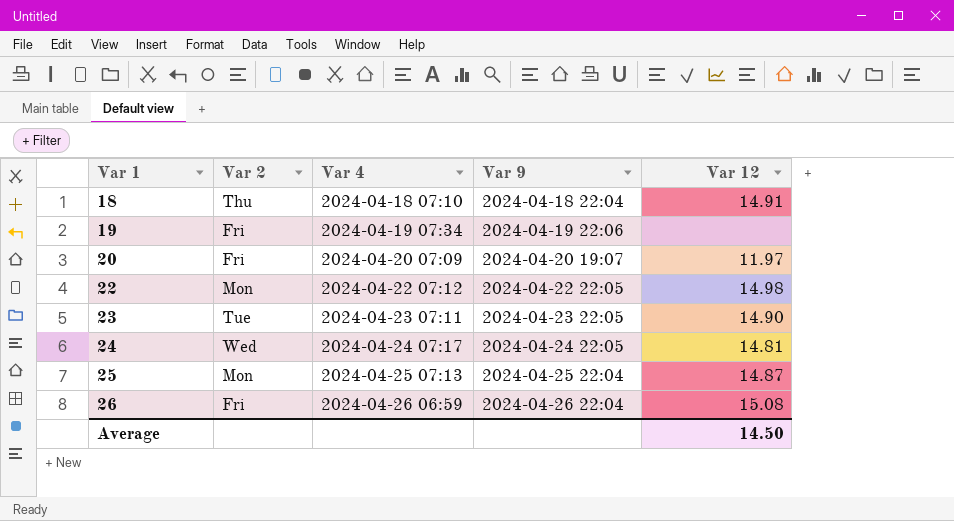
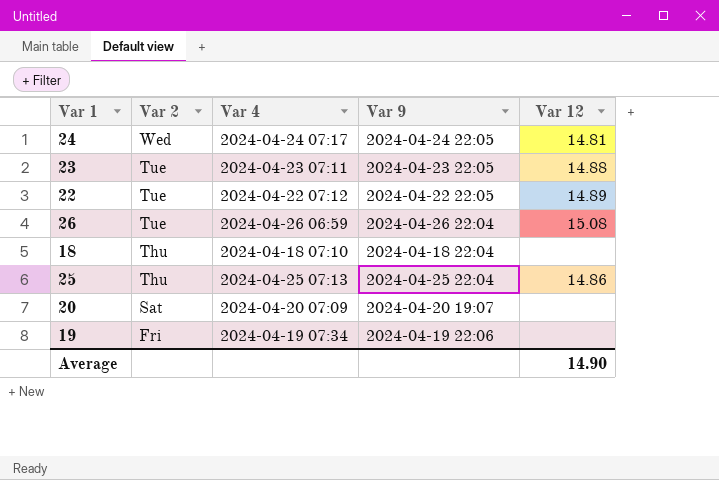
row order: Var 1 ascending -> Var 2 descending
23 | Var 12: 14.90 -> 14.88
22 | Var 2: Mon -> Tue
22 | Var 12: 14.98 -> 14.89
26 | Var 2: Fri -> Tue
18 | Var 12: 14.91 -> none
25 | Var 2: Mon -> Thu
25 | Var 12: 14.87 -> 14.86
20 | Var 2: Fri -> Sat
20 | Var 12: 11.97 -> none
Average | Var 12: 14.50 -> 14.90

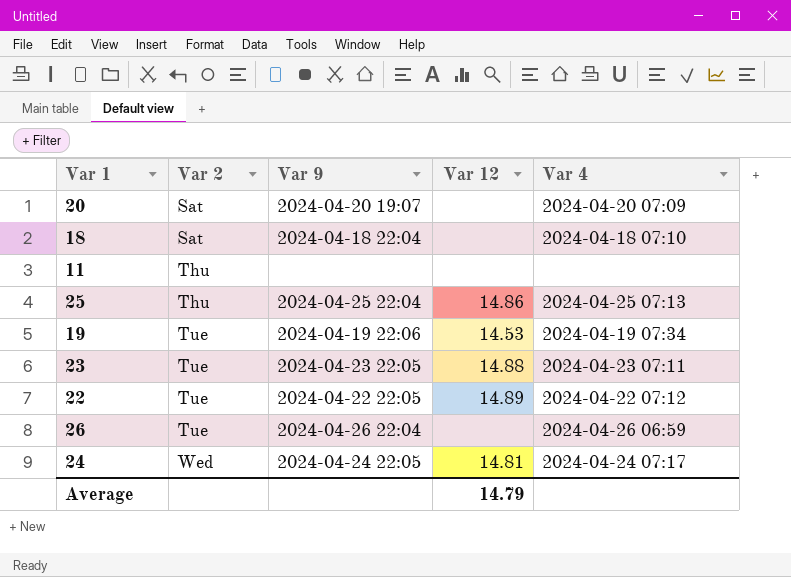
row order: Var 2 descending -> Var 2 ascending
column Var 4 | position: 3 -> 5
18 | Var 2: Thu -> Sat
row 11: none -> Thu | none | none | none
19 | Var 2: Fri -> Tue
19 | Var 12: none -> 14.53
26 | Var 12: 15.08 -> none
Average | Var 12: 14.90 -> 14.79

